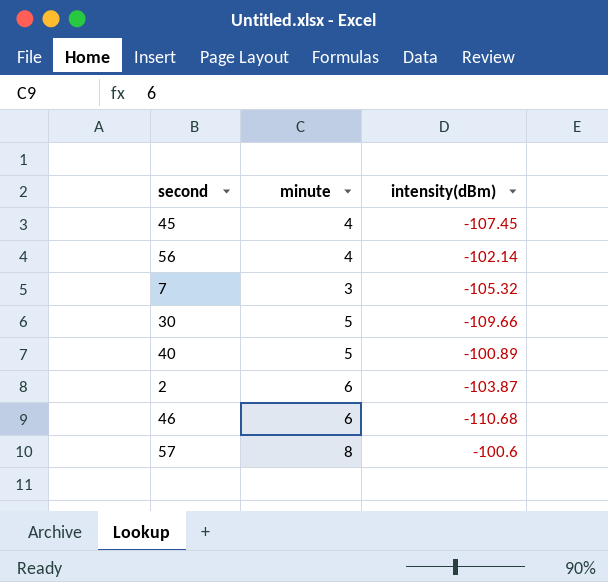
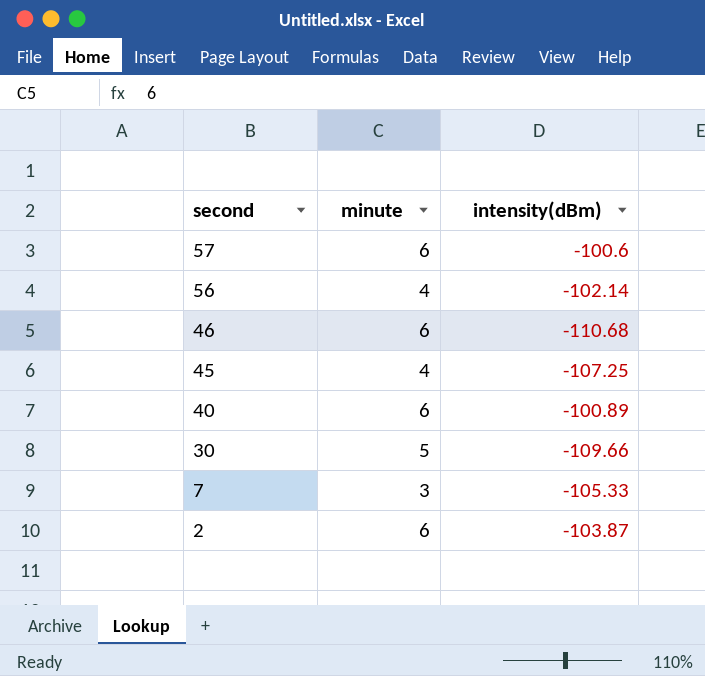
row order: none -> second descending
57 | minute: 8 -> 6
45 | intensity(dBm): -107.45 -> -107.25
40 | minute: 5 -> 6
7 | intensity(dBm): -105.32 -> -105.33

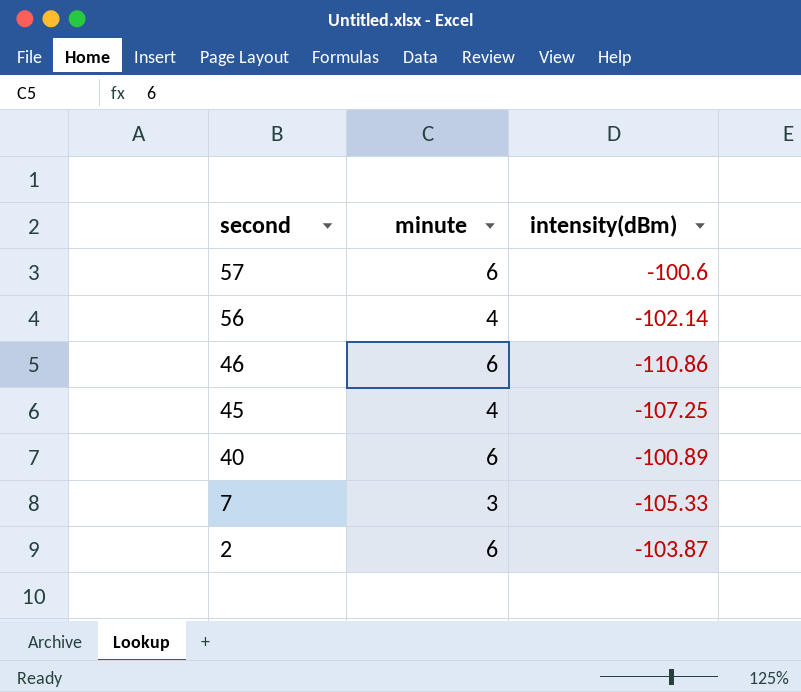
row 30: 5 | -109.66 -> none
46 | intensity(dBm): -110.68 -> -110.86

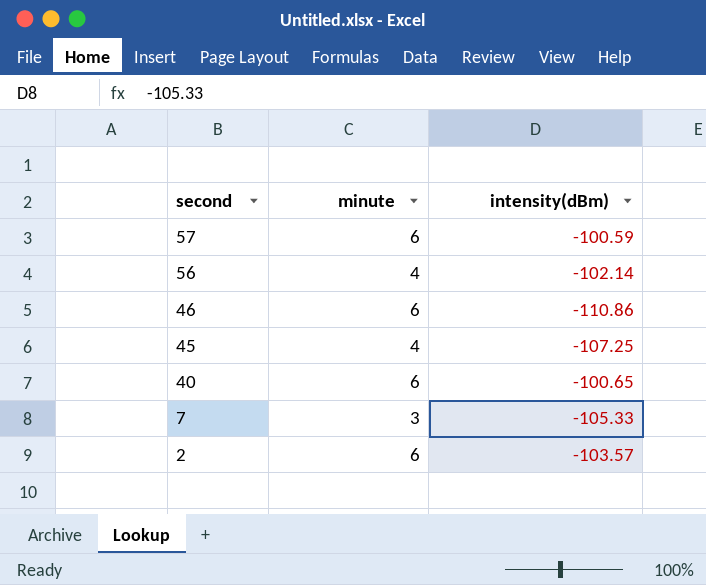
57 | intensity(dBm): -100.6 -> -100.59
40 | intensity(dBm): -100.89 -> -100.65
2 | intensity(dBm): -103.87 -> -103.57

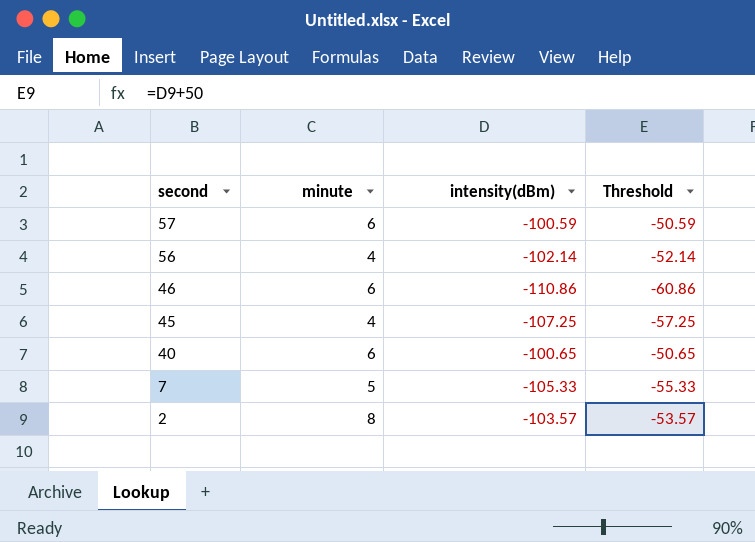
column Threshold | formula: none -> [intensity(dBm)] + 50
7 | minute: 3 -> 5
2 | minute: 6 -> 8

